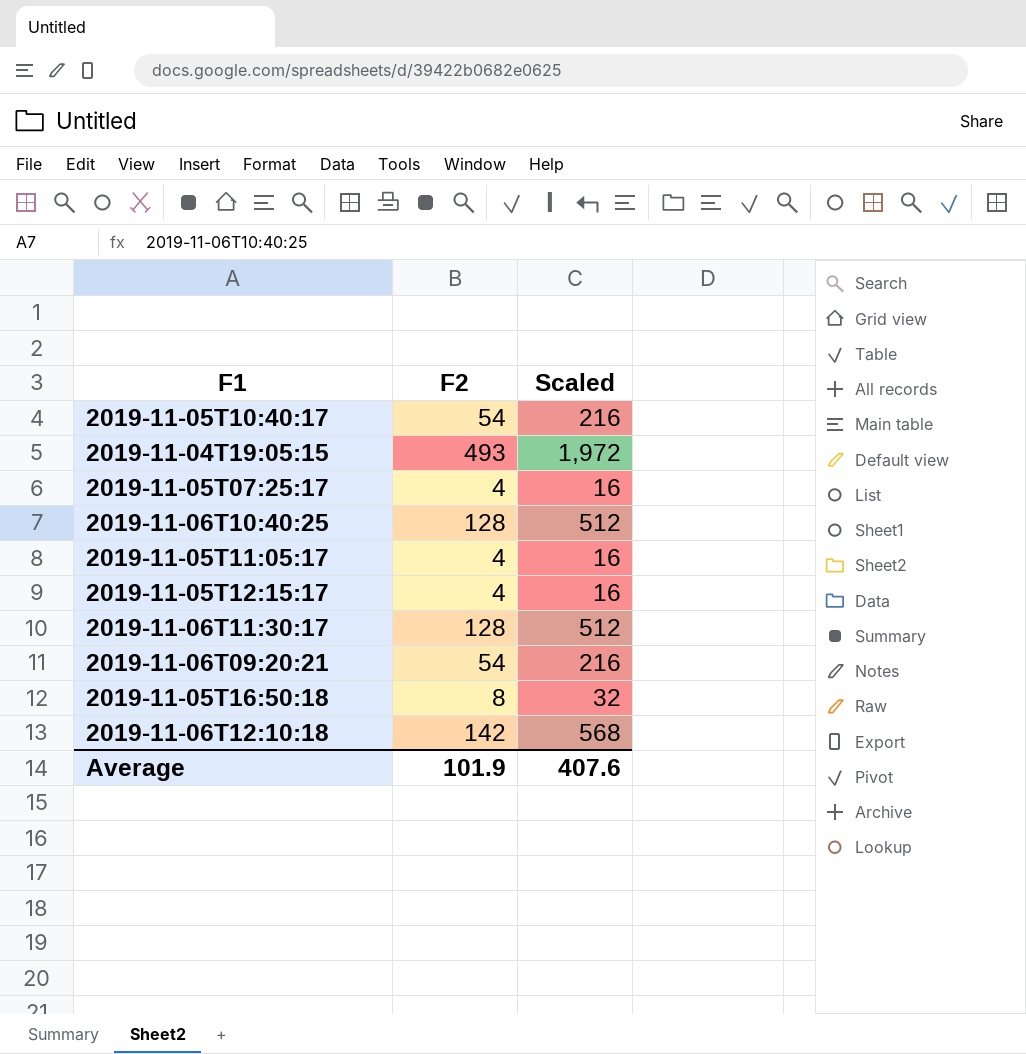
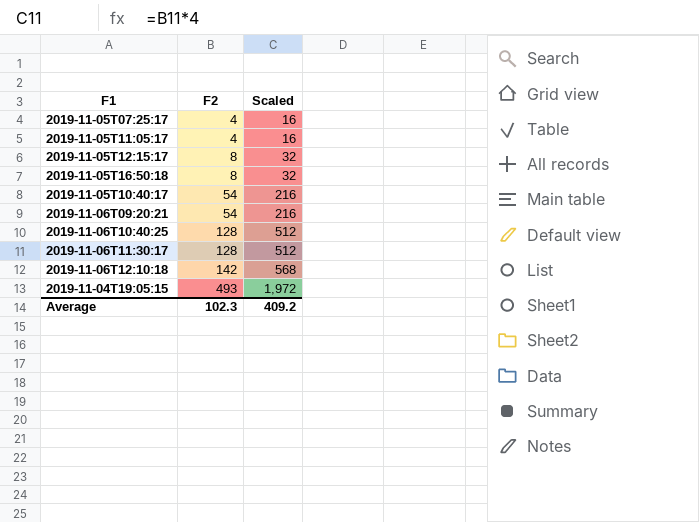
row order: none -> F2 ascending
2019-11-05T12:15:17 | F2: 4 -> 8
2019-11-05T12:15:17 | Scaled: 16 -> 32
Average | F2: 101.9 -> 102.3
Average | Scaled: 407.6 -> 409.2

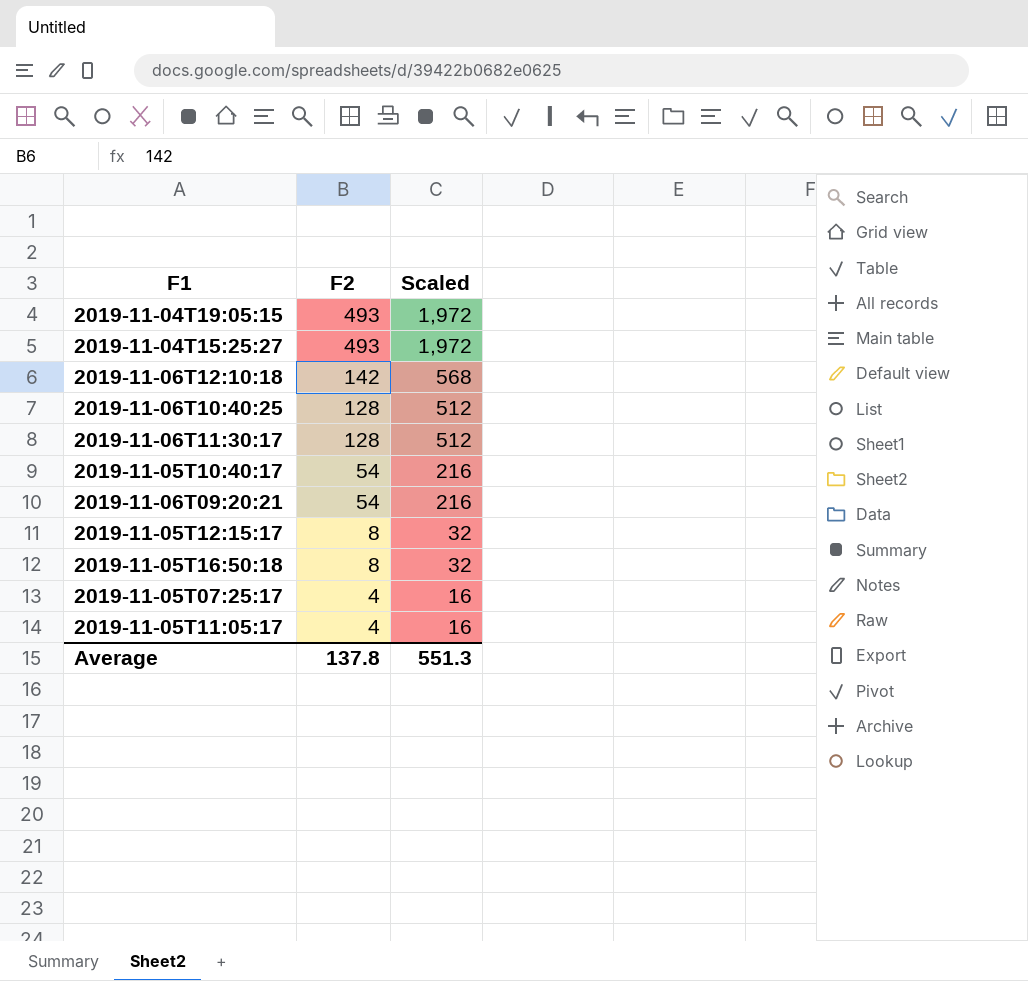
row order: F2 ascending -> F2 descending
row 2019-11-04T15:25:27: none -> 493 | 1,972
Average | F2: 102.3 -> 137.8
Average | Scaled: 409.2 -> 551.3

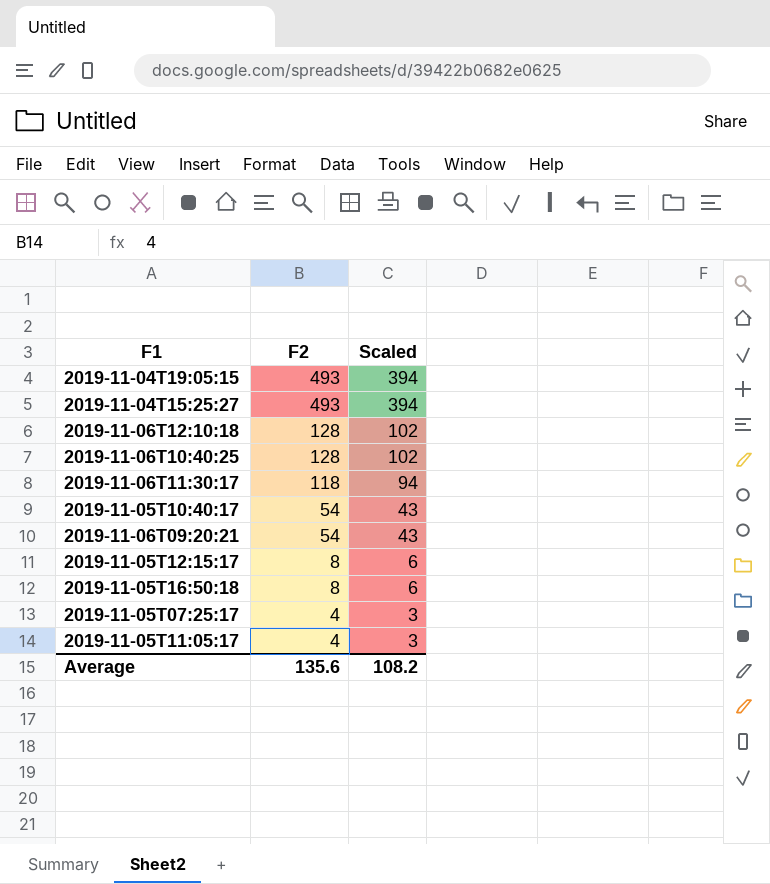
column Scaled | formula: [F2] * 4 -> [F2] * 0.8
2019-11-06T12:10:18 | F2: 142 -> 128
2019-11-06T11:30:17 | F2: 128 -> 118
Average | F2: 137.8 -> 135.6
Average | Scaled: 551.3 -> 108.2

